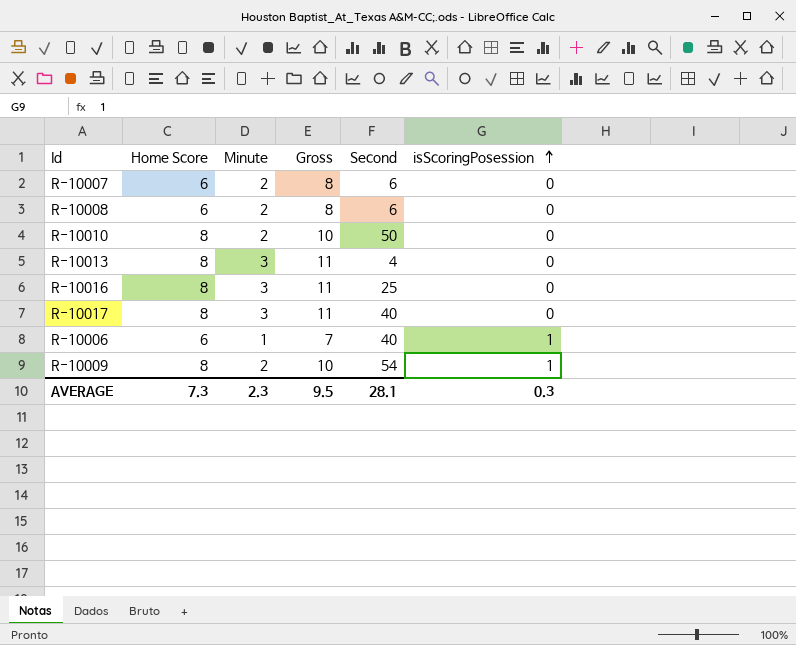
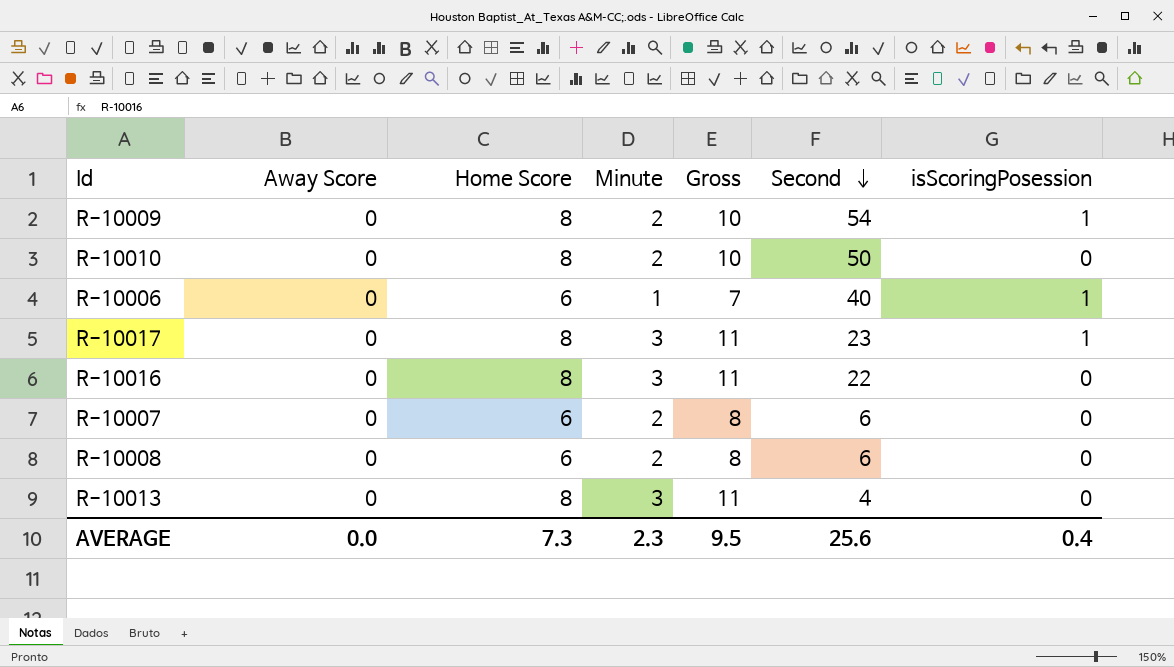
row order: isScoringPosession ascending -> Second descending
column Away Score | position: none -> 2
R-10017 | Second: 40 -> 23
R-10017 | isScoringPosession: 0 -> 1
R-10016 | Second: 25 -> 22
AVERAGE | Second: 28.1 -> 25.6
AVERAGE | isScoringPosession: 0.3 -> 0.4

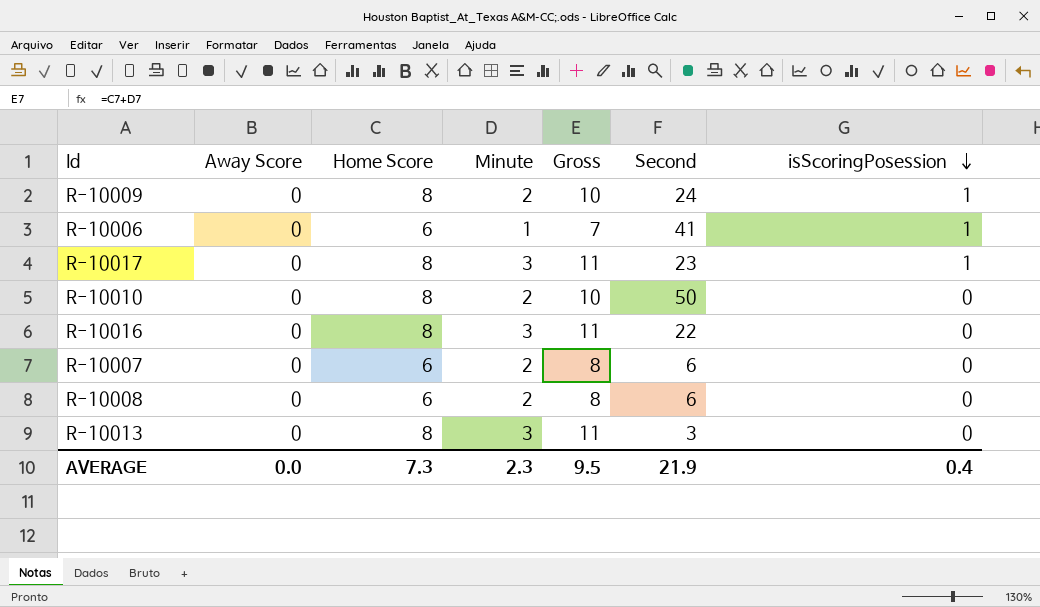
row order: Second descending -> isScoringPosession descending
R-10009 | Second: 54 -> 24
R-10006 | Second: 40 -> 41
R-10013 | Second: 4 -> 3
AVERAGE | Second: 25.6 -> 21.9

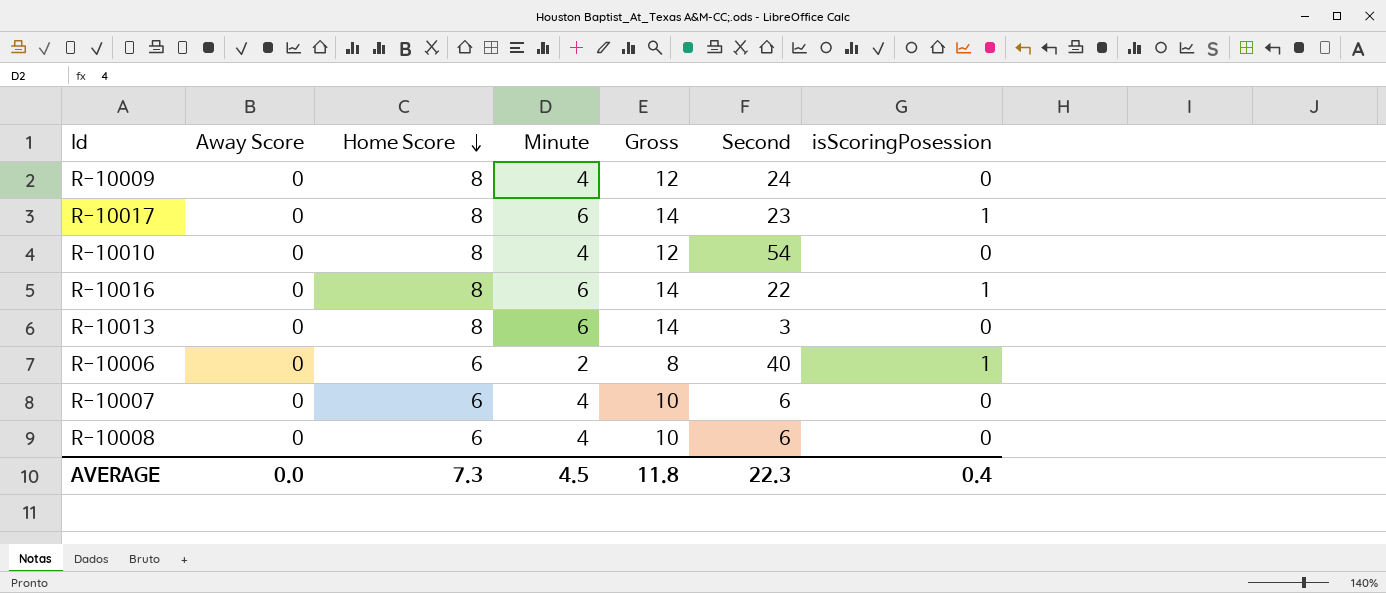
row order: isScoringPosession descending -> Home Score descending
R-10009 | Minute: 2 -> 4
R-10009 | Gross: 10 -> 12
R-10009 | isScoringPosession: 1 -> 0
R-10017 | Minute: 3 -> 6
R-10017 | Gross: 11 -> 14
R-10010 | Minute: 2 -> 4
R-10010 | Gross: 10 -> 12
R-10010 | Second: 50 -> 54
R-10016 | Minute: 3 -> 6
R-10016 | Gross: 11 -> 14
R-10016 | isScoringPosession: 0 -> 1
R-10013 | Minute: 3 -> 6
R-10013 | Gross: 11 -> 14
R-10006 | Minute: 1 -> 2
R-10006 | Gross: 7 -> 8
R-10006 | Second: 41 -> 40
R-10007 | Minute: 2 -> 4
R-10007 | Gross: 8 -> 10
R-10008 | Minute: 2 -> 4
R-10008 | Gross: 8 -> 10
AVERAGE | Minute: 2.3 -> 4.5
AVERAGE | Gross: 9.5 -> 11.8
AVERAGE | Second: 21.9 -> 22.3

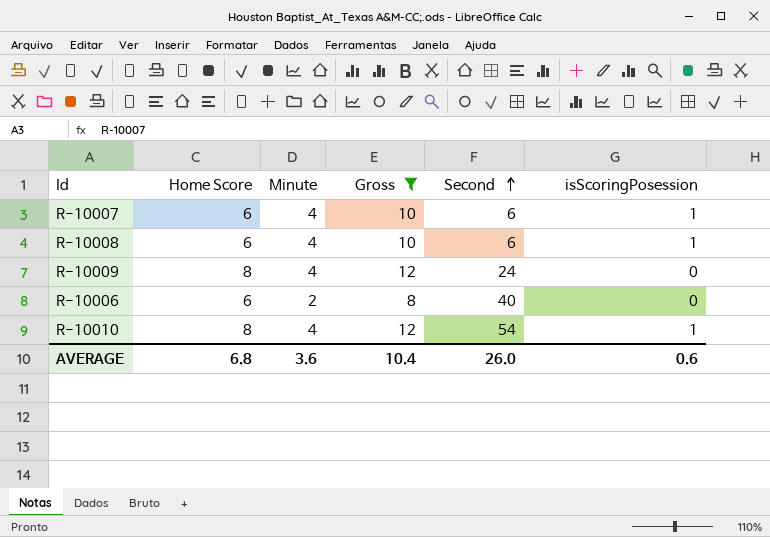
filter: none -> Gross != 14
row order: Home Score descending -> Second ascending
column Away Score | position: 2 -> none
R-10007 | isScoringPosession: 0 -> 1
R-10008 | isScoringPosession: 0 -> 1
R-10006 | isScoringPosession: 1 -> 0
R-10010 | isScoringPosession: 0 -> 1
AVERAGE | Home Score: 7.3 -> 6.8
AVERAGE | Minute: 4.5 -> 3.6
AVERAGE | Gross: 11.8 -> 10.4
AVERAGE | Second: 22.3 -> 26.0
AVERAGE | isScoringPosession: 0.4 -> 0.6

